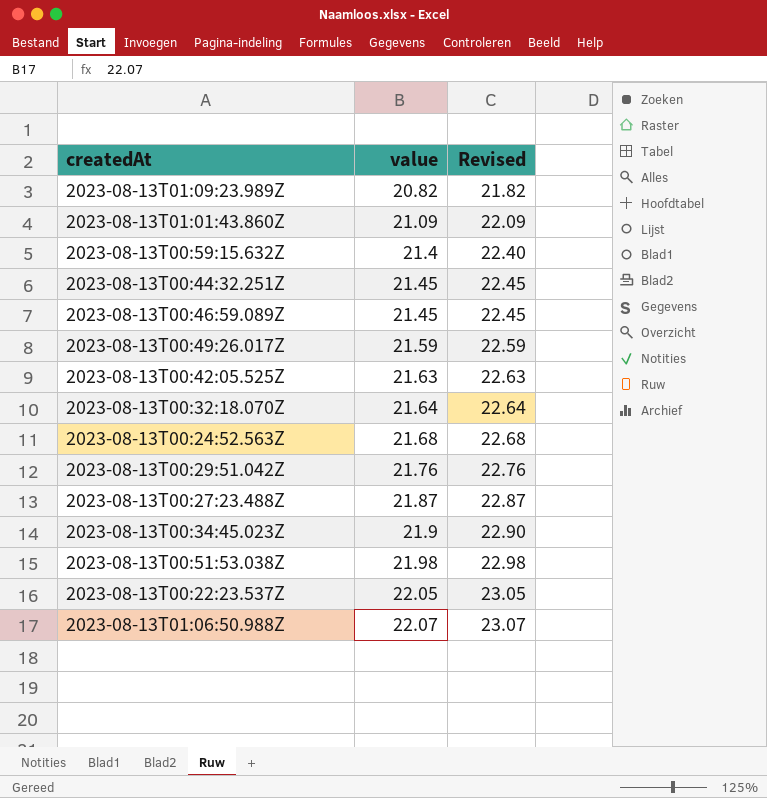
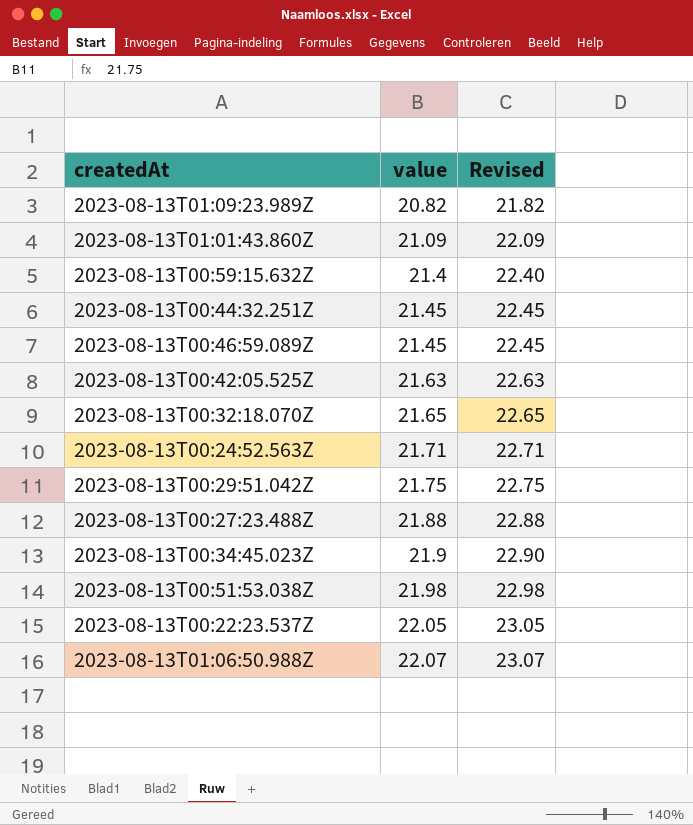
row 2023-08-13T00:49:26.017Z: 21.59 | 22.59 -> none
2023-08-13T00:32:18.070Z | value: 21.64 -> 21.65
2023-08-13T00:32:18.070Z | Revised: 22.64 -> 22.65
2023-08-13T00:24:52.563Z | value: 21.68 -> 21.71
2023-08-13T00:24:52.563Z | Revised: 22.68 -> 22.71
2023-08-13T00:29:51.042Z | value: 21.76 -> 21.75
2023-08-13T00:29:51.042Z | Revised: 22.76 -> 22.75
2023-08-13T00:27:23.488Z | value: 21.87 -> 21.88
2023-08-13T00:27:23.488Z | Revised: 22.87 -> 22.88

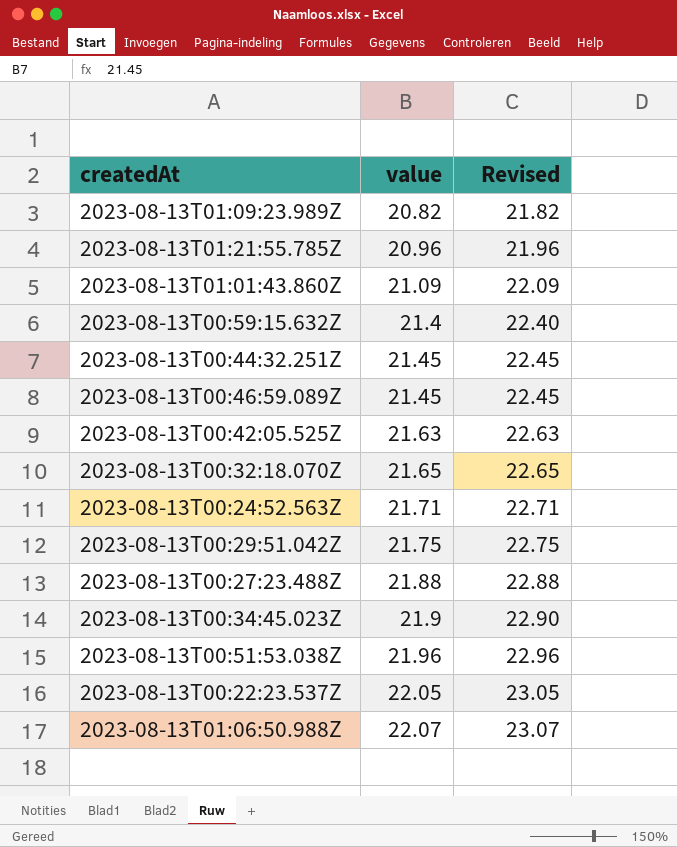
row 2023-08-13T01:21:55.785Z: none -> 20.96 | 21.96
2023-08-13T00:51:53.038Z | value: 21.98 -> 21.96
2023-08-13T00:51:53.038Z | Revised: 22.98 -> 22.96

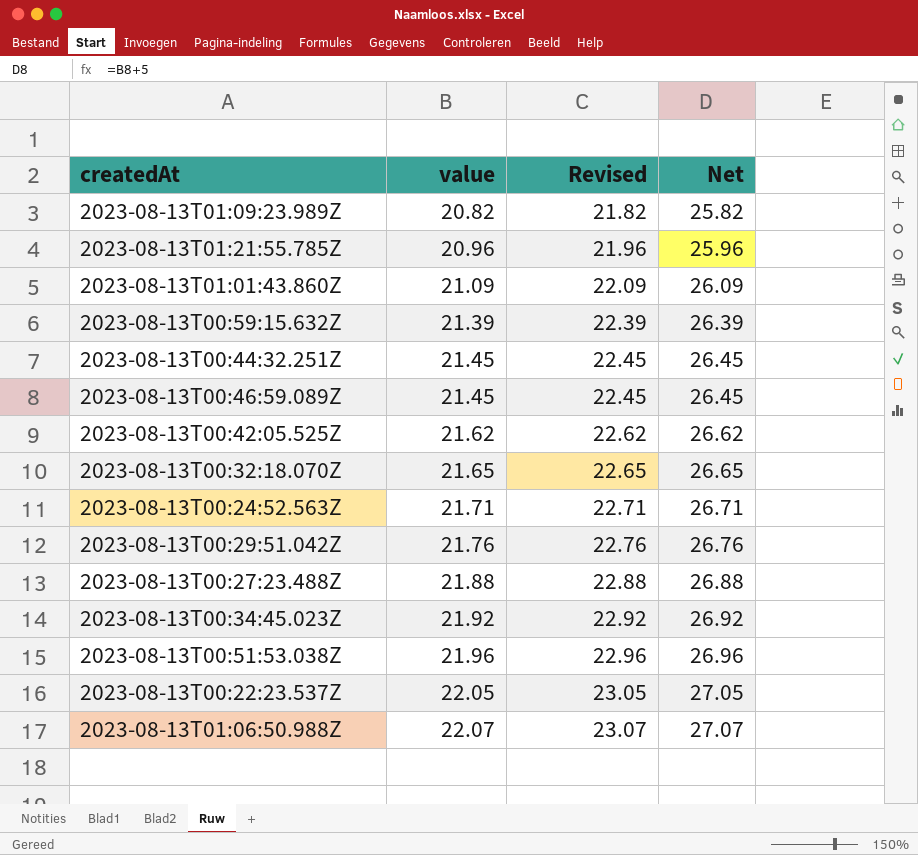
column Net | formula: none -> [value] + 5
2023-08-13T00:59:15.632Z | value: 21.4 -> 21.39
2023-08-13T00:59:15.632Z | Revised: 22.40 -> 22.39
2023-08-13T00:42:05.525Z | value: 21.63 -> 21.62
2023-08-13T00:42:05.525Z | Revised: 22.63 -> 22.62
2023-08-13T00:29:51.042Z | value: 21.75 -> 21.76
2023-08-13T00:29:51.042Z | Revised: 22.75 -> 22.76
2023-08-13T00:34:45.023Z | value: 21.9 -> 21.92
2023-08-13T00:34:45.023Z | Revised: 22.90 -> 22.92

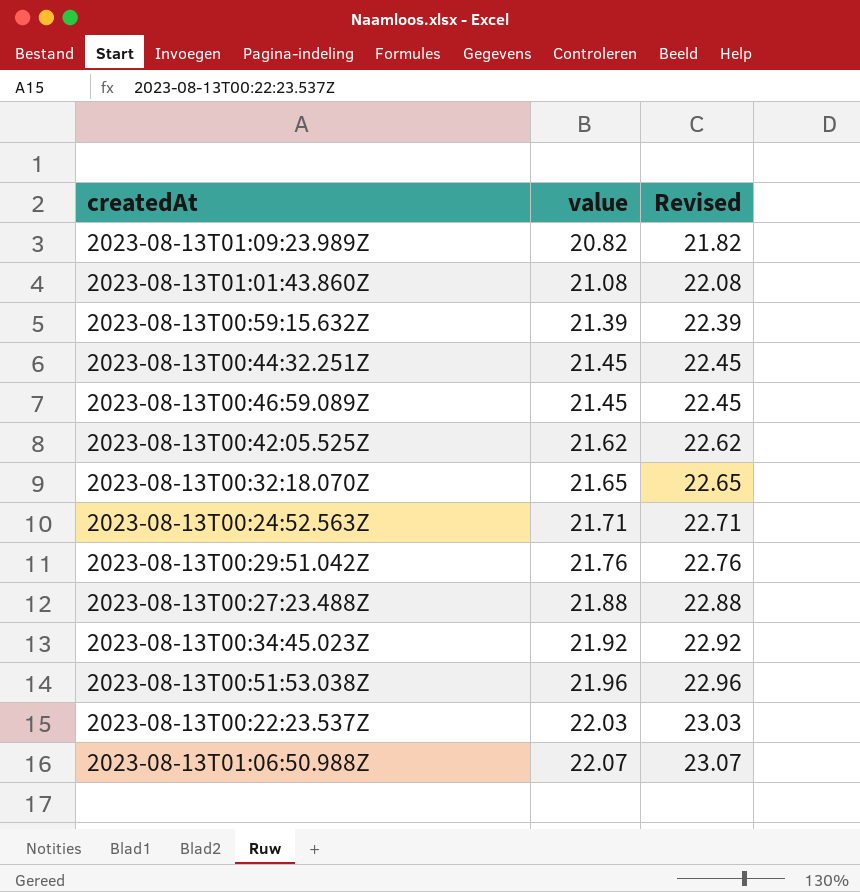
column Net | formula: [value] + 5 -> none
row 2023-08-13T01:21:55.785Z: 20.96 | 21.96 | 25.96 -> none
2023-08-13T01:01:43.860Z | value: 21.09 -> 21.08
2023-08-13T01:01:43.860Z | Revised: 22.09 -> 22.08
2023-08-13T00:22:23.537Z | value: 22.05 -> 22.03
2023-08-13T00:22:23.537Z | Revised: 23.05 -> 23.03

